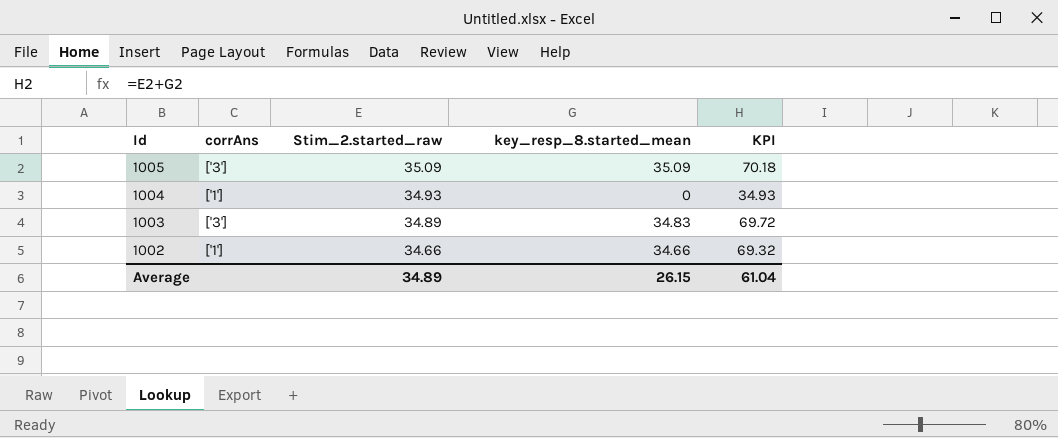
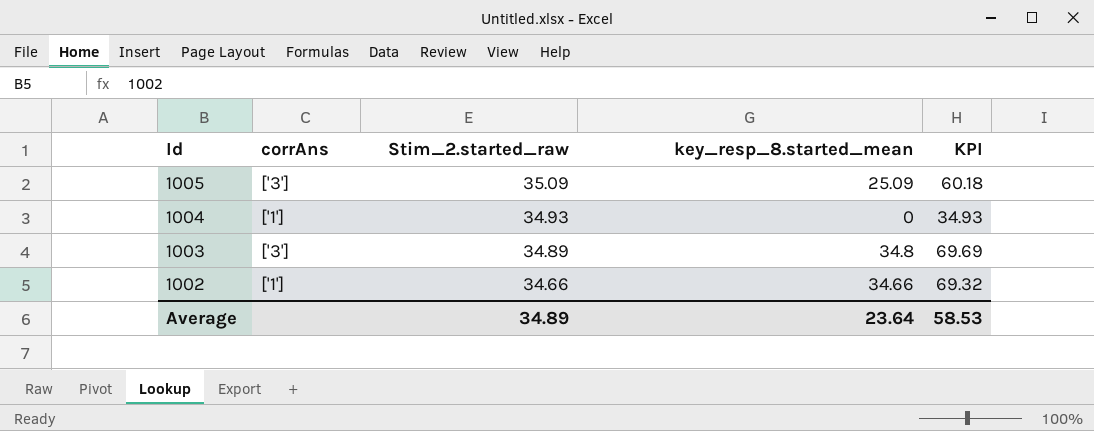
1005 | key_resp_8.started_mean: 35.09 -> 25.09
1005 | KPI: 70.18 -> 60.18
1003 | key_resp_8.started_mean: 34.83 -> 34.8
1003 | KPI: 69.72 -> 69.69
Average | key_resp_8.started_mean: 26.15 -> 23.64
Average | KPI: 61.04 -> 58.53

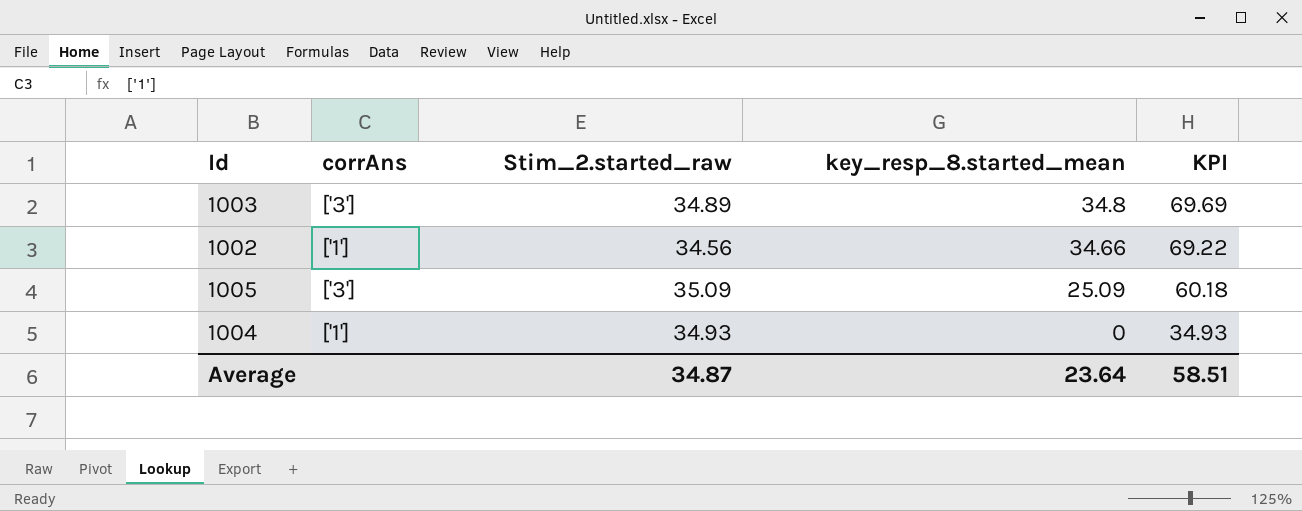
row order: Id descending -> key_resp_8.started_mean descending
1002 | Stim_2.started_raw: 34.66 -> 34.56
1002 | KPI: 69.32 -> 69.22
Average | Stim_2.started_raw: 34.89 -> 34.87
Average | KPI: 58.53 -> 58.51

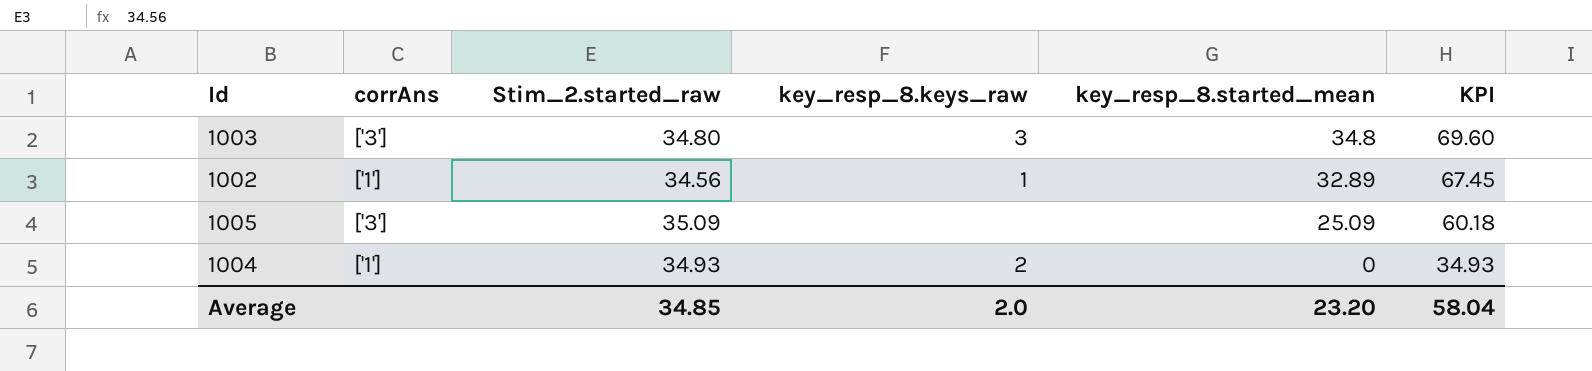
column key_resp_8.keys_raw | position: none -> 4
1003 | Stim_2.started_raw: 34.89 -> 34.80
1003 | KPI: 69.69 -> 69.60
1002 | key_resp_8.started_mean: 34.66 -> 32.89
1002 | KPI: 69.22 -> 67.45
Average | Stim_2.started_raw: 34.87 -> 34.85
Average | key_resp_8.started_mean: 23.64 -> 23.20
Average | KPI: 58.51 -> 58.04

